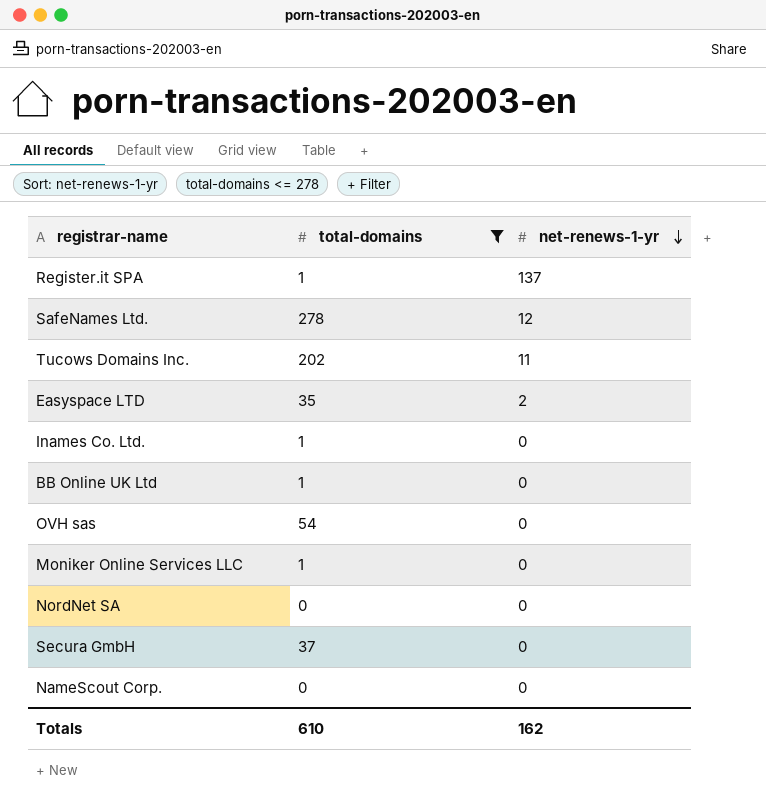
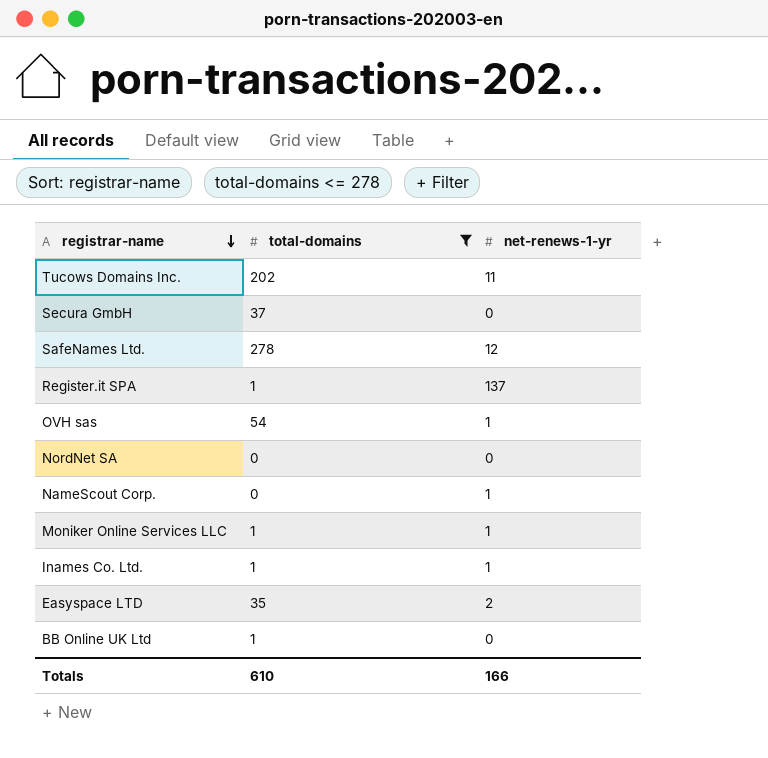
row order: net-renews-1-yr descending -> registrar-name descending
OVH sas | net-renews-1-yr: 0 -> 1
NameScout Corp. | net-renews-1-yr: 0 -> 1
Moniker Online Services LLC | net-renews-1-yr: 0 -> 1
Inames Co. Ltd. | net-renews-1-yr: 0 -> 1
Totals | net-renews-1-yr: 162 -> 166

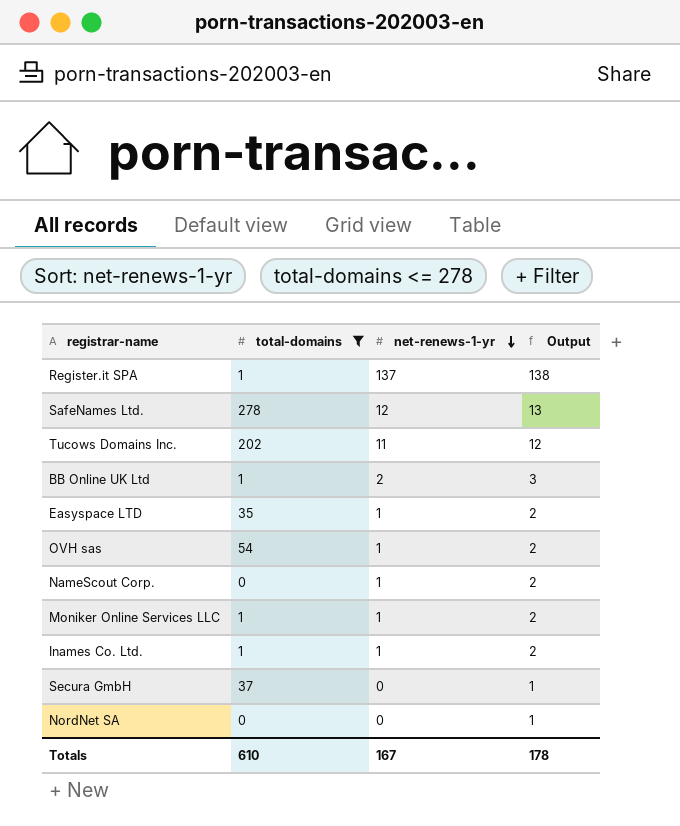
row order: registrar-name descending -> net-renews-1-yr descending
column Output | formula: none -> [net-renews-1-yr] + 1
BB Online UK Ltd | net-renews-1-yr: 0 -> 2
Easyspace LTD | net-renews-1-yr: 2 -> 1
Totals | net-renews-1-yr: 166 -> 167

